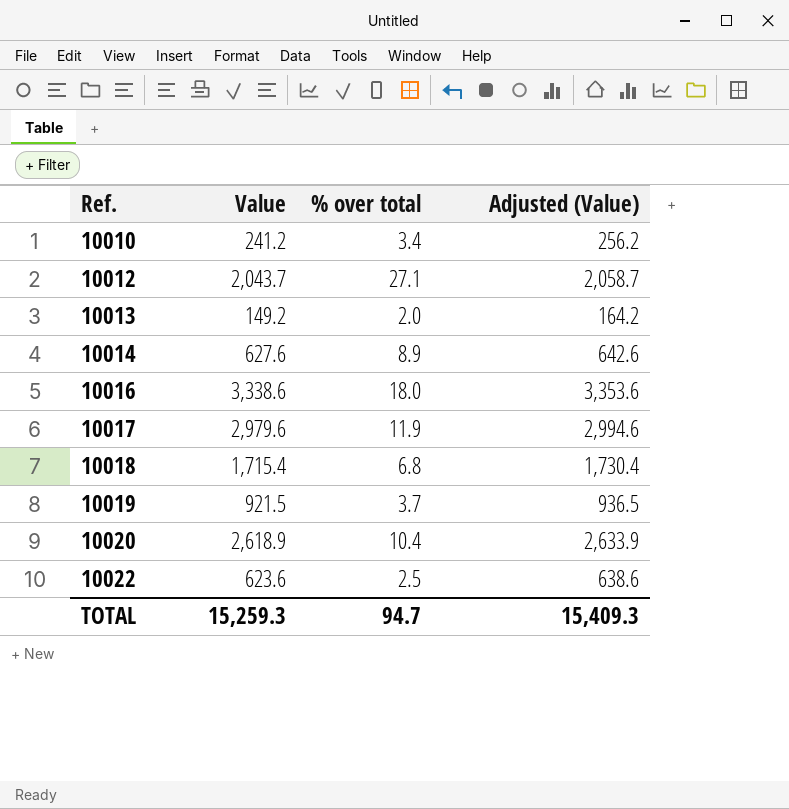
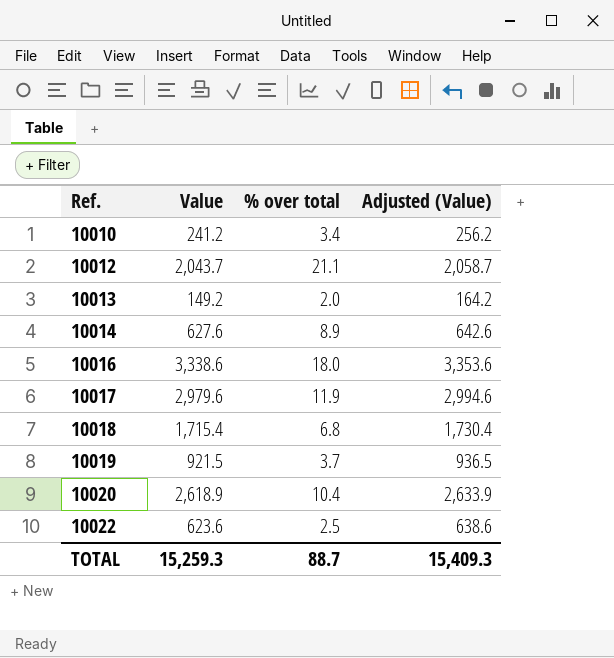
10012 | % over total: 27.1 -> 21.1
TOTAL | % over total: 94.7 -> 88.7

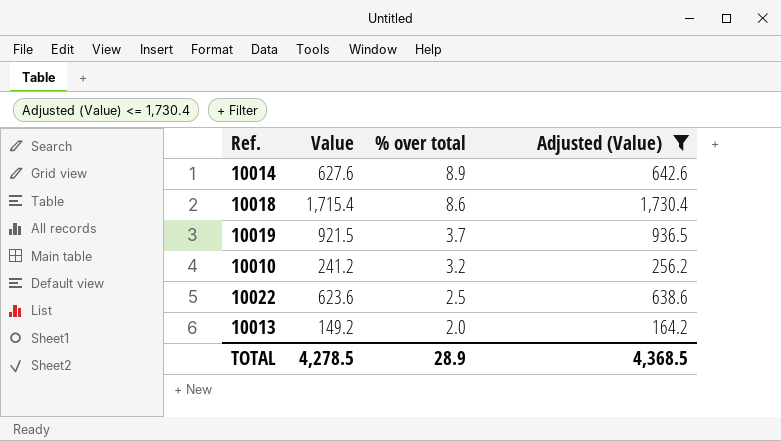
filter: none -> Adjusted (Value) <= 1,730.4
row order: Ref. ascending -> % over total descending
10018 | % over total: 6.8 -> 8.6
10010 | % over total: 3.4 -> 3.2
TOTAL | Value: 15,259.3 -> 4,278.5
TOTAL | % over total: 88.7 -> 28.9
TOTAL | Adjusted (Value): 15,409.3 -> 4,368.5

